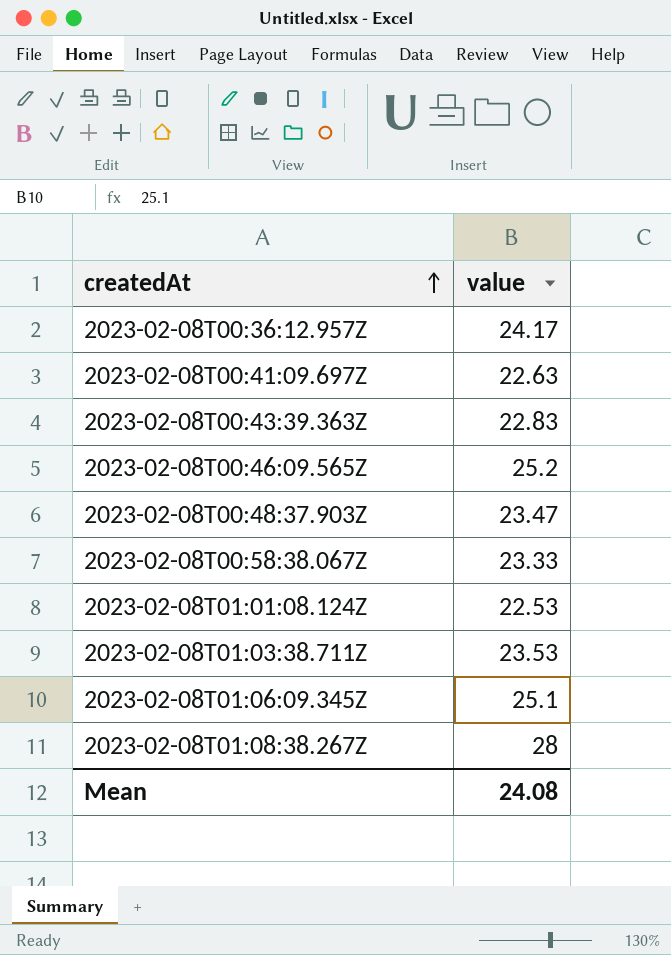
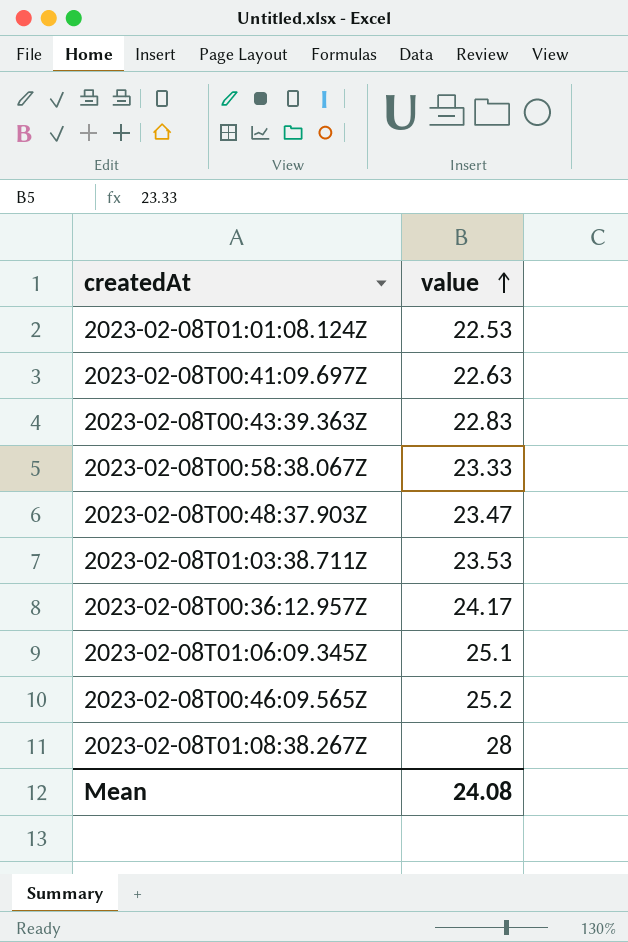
row order: createdAt ascending -> value ascending

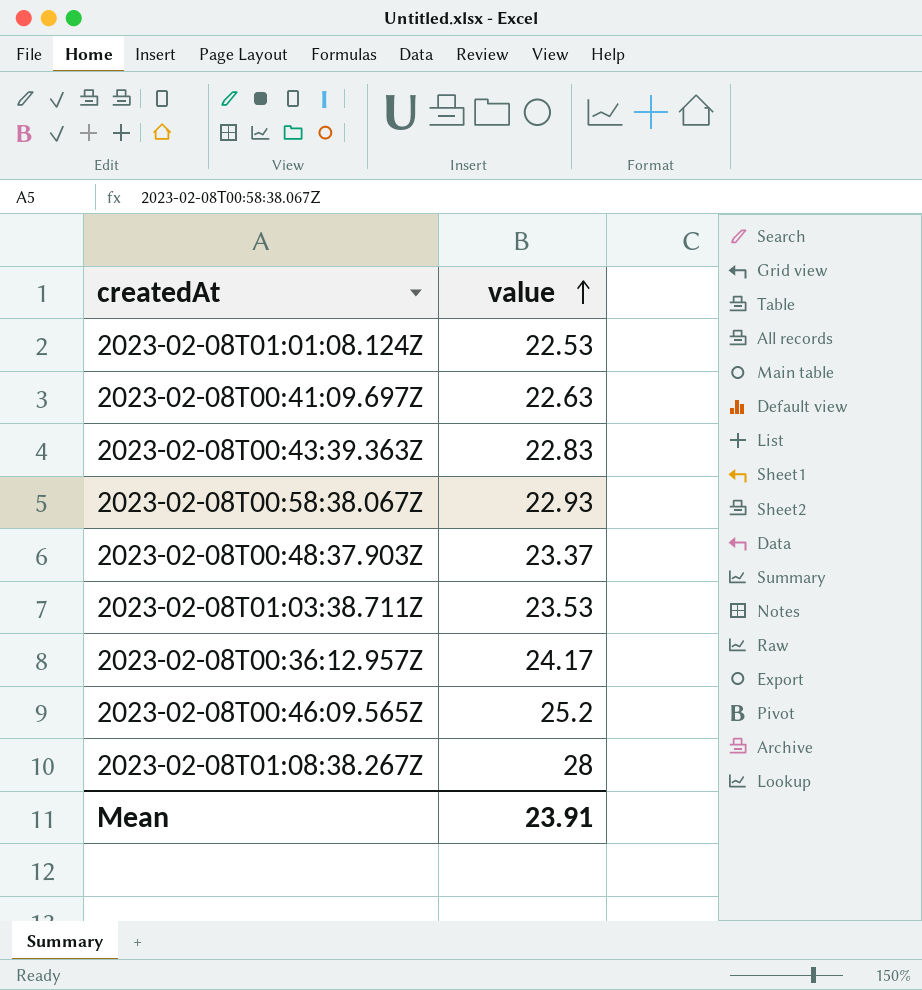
row 2023-02-08T01:06:09.345Z: 25.1 -> none
2023-02-08T00:58:38.067Z | value: 23.33 -> 22.93
2023-02-08T00:48:37.903Z | value: 23.47 -> 23.37
Mean | value: 24.08 -> 23.91

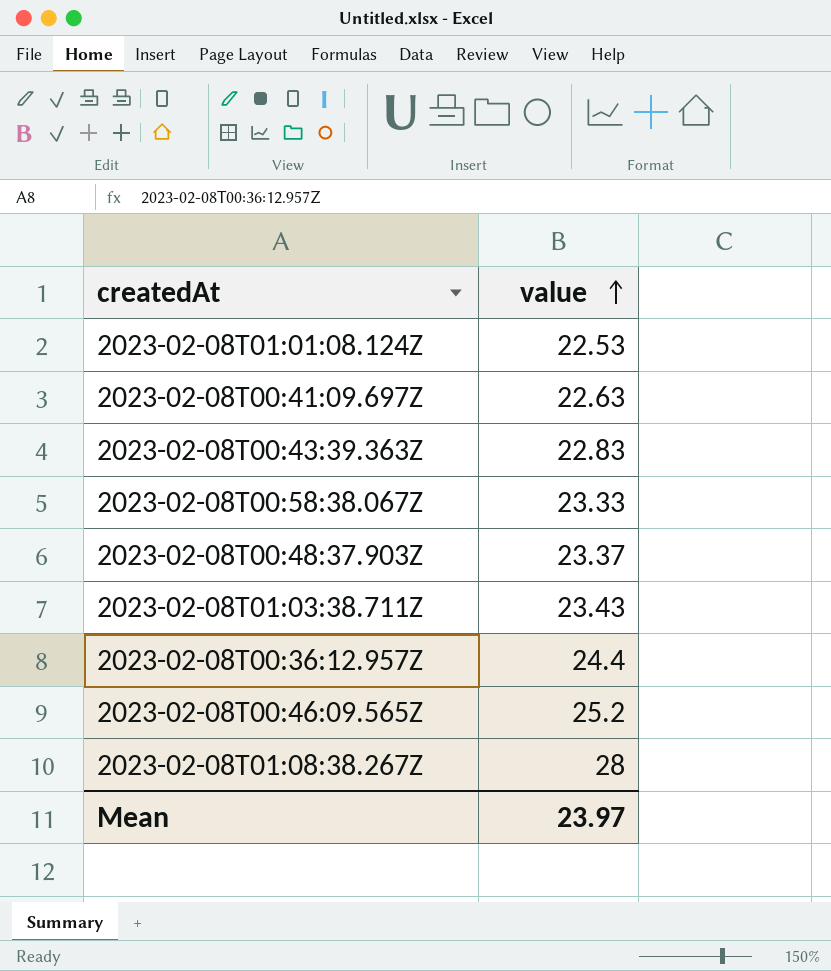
2023-02-08T00:58:38.067Z | value: 22.93 -> 23.33
2023-02-08T01:03:38.711Z | value: 23.53 -> 23.43
2023-02-08T00:36:12.957Z | value: 24.17 -> 24.4
Mean | value: 23.91 -> 23.97

